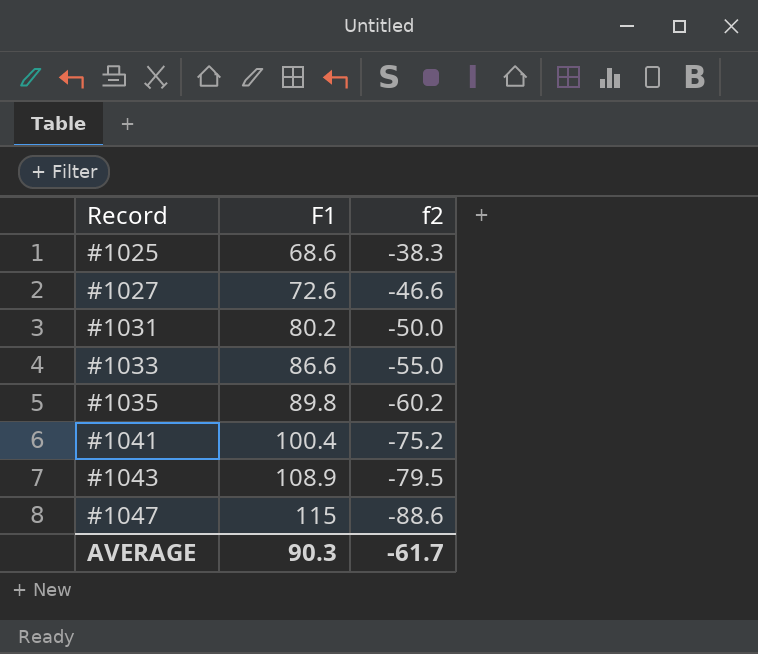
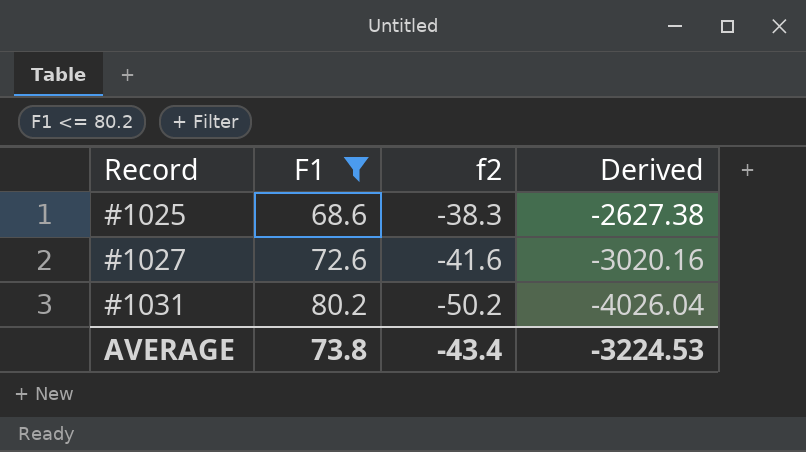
filter: none -> F1 <= 80.2
column Derived | formula: none -> [F1] * [f2]
#1027 | f2: -46.6 -> -41.6
#1031 | f2: -50.0 -> -50.2
AVERAGE | F1: 90.3 -> 73.8
AVERAGE | f2: -61.7 -> -43.4

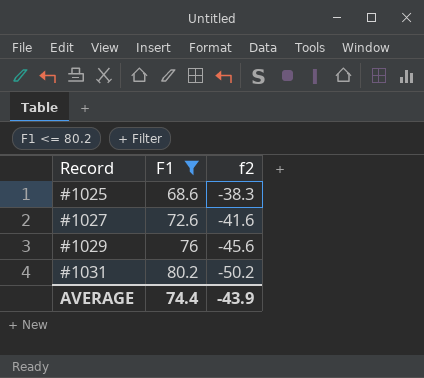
column Derived | formula: [F1] * [f2] -> none
row #1029: none -> 76 | -45.6
AVERAGE | F1: 73.8 -> 74.4
AVERAGE | f2: -43.4 -> -43.9

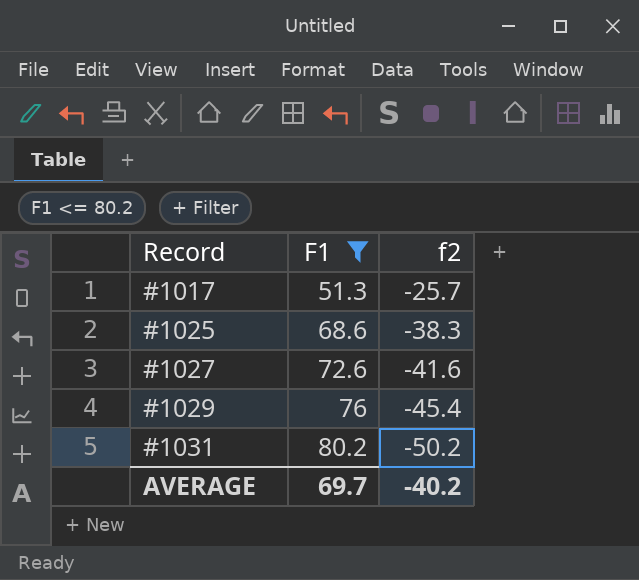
row #1017: none -> 51.3 | -25.7
#1029 | f2: -45.6 -> -45.4
AVERAGE | F1: 74.4 -> 69.7
AVERAGE | f2: -43.9 -> -40.2

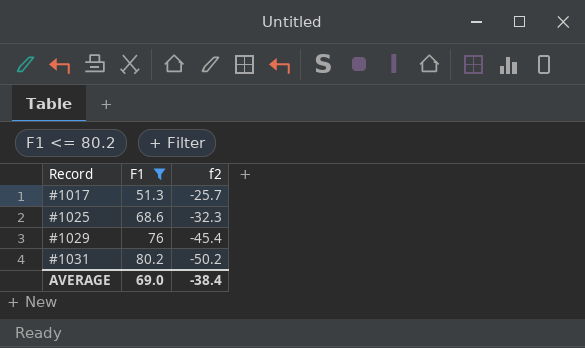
row #1027: 72.6 | -41.6 -> none
#1025 | f2: -38.3 -> -32.3
AVERAGE | F1: 69.7 -> 69.0
AVERAGE | f2: -40.2 -> -38.4

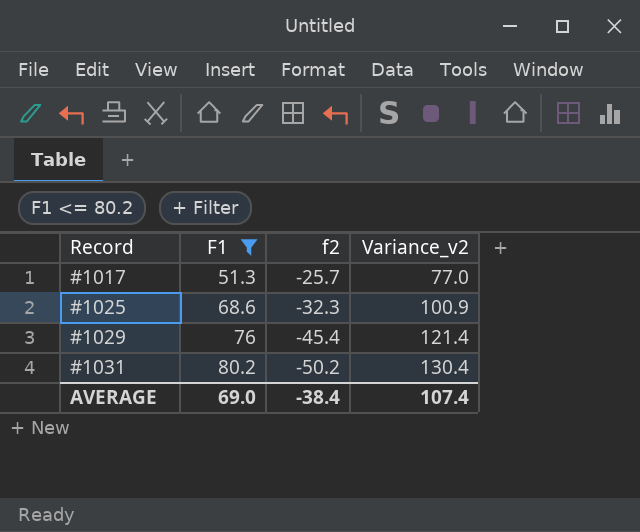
column Variance_v2 | formula: none -> [F1] - [f2]

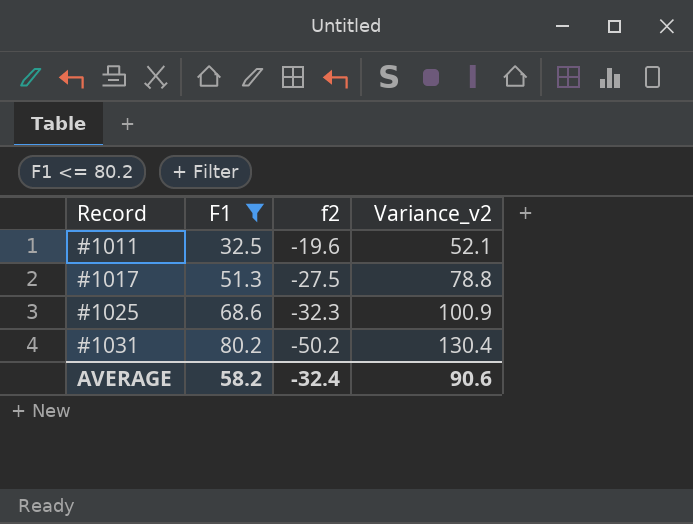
row #1029: 76 | -45.4 | 121.4 -> none
row #1011: none -> 32.5 | -19.6 | 52.1
#1017 | f2: -25.7 -> -27.5
#1017 | Variance_v2: 77.0 -> 78.8
AVERAGE | F1: 69.0 -> 58.2
AVERAGE | f2: -38.4 -> -32.4
AVERAGE | Variance_v2: 107.4 -> 90.6

